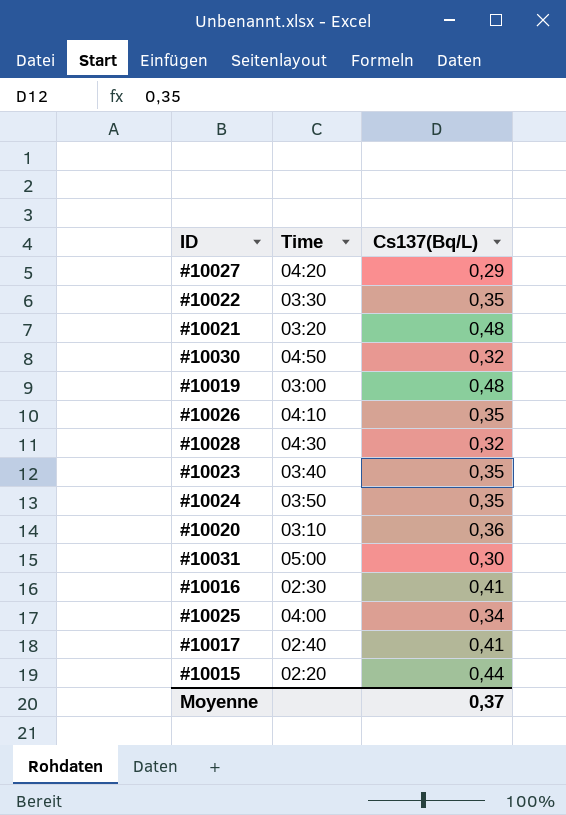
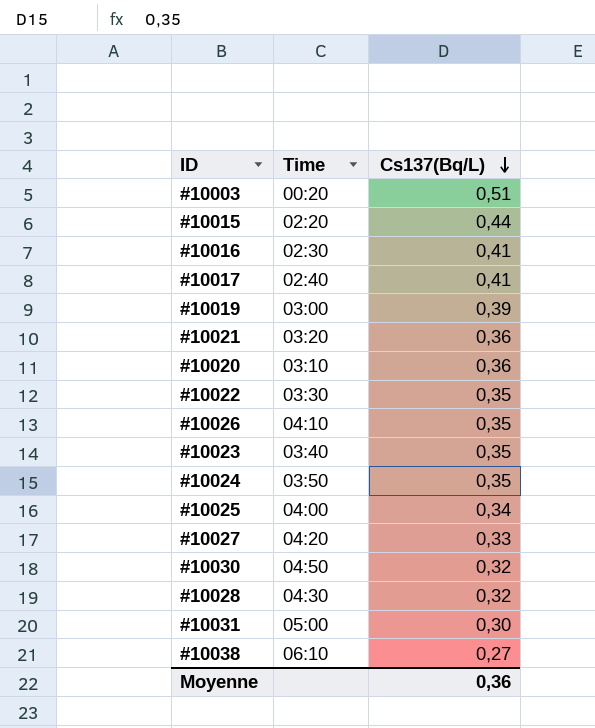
row order: none -> Cs137(Bq/L) descending
row #10003: none -> 00:20 | 0,51
#10019 | Cs137(Bq/L): 0,48 -> 0,39
#10021 | Cs137(Bq/L): 0,48 -> 0,36
#10027 | Cs137(Bq/L): 0,29 -> 0,33
row #10038: none -> 06:10 | 0,27
Moyenne | Cs137(Bq/L): 0,37 -> 0,36

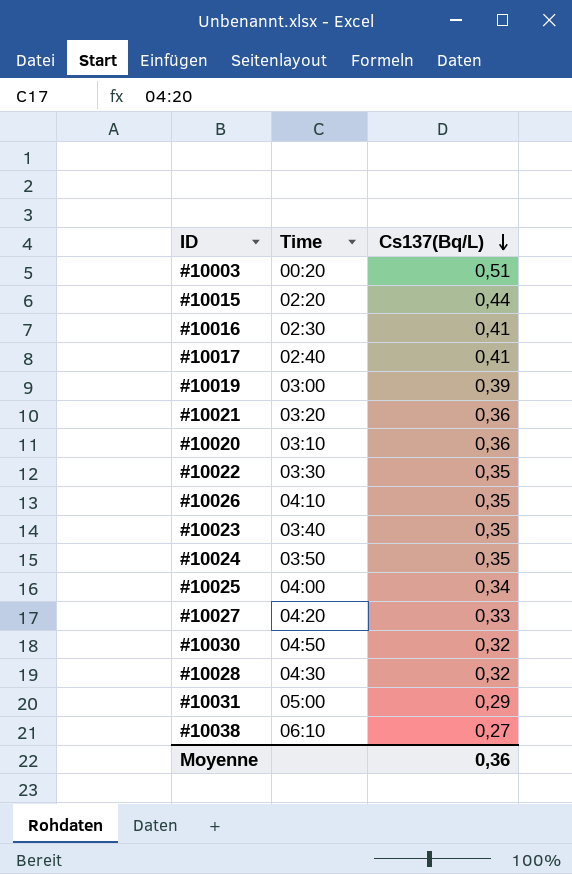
#10031 | Cs137(Bq/L): 0,30 -> 0,29

